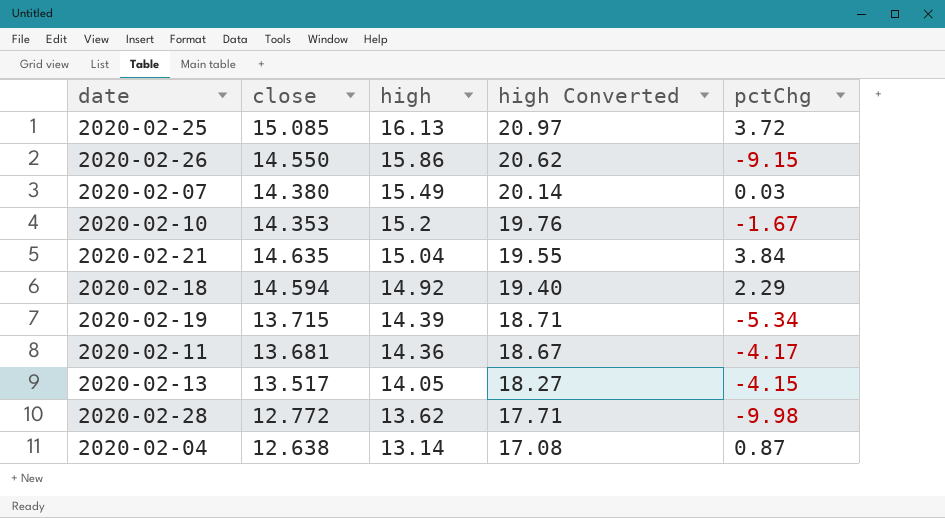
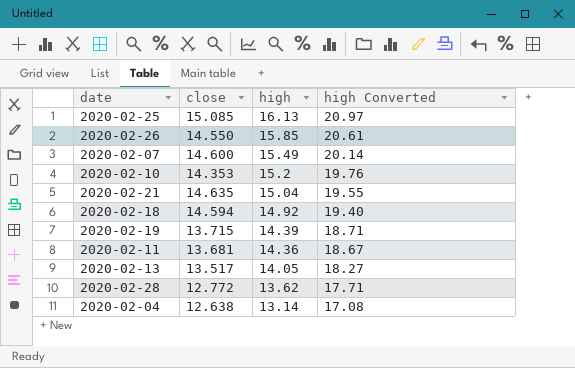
column pctChg | position: 5 -> none
2020-02-26 | high: 15.86 -> 15.85
2020-02-26 | high Converted: 20.62 -> 20.61
2020-02-07 | close: 14.380 -> 14.600

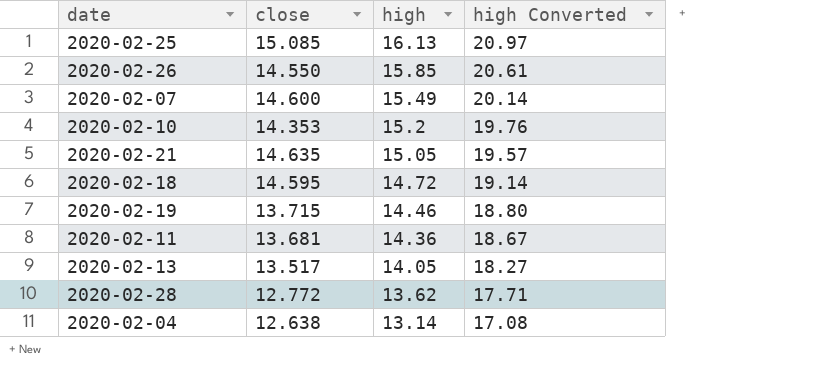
2020-02-21 | high: 15.04 -> 15.05
2020-02-21 | high Converted: 19.55 -> 19.57
2020-02-18 | close: 14.594 -> 14.595
2020-02-18 | high: 14.92 -> 14.72
2020-02-18 | high Converted: 19.40 -> 19.14
2020-02-19 | high: 14.39 -> 14.46
2020-02-19 | high Converted: 18.71 -> 18.80

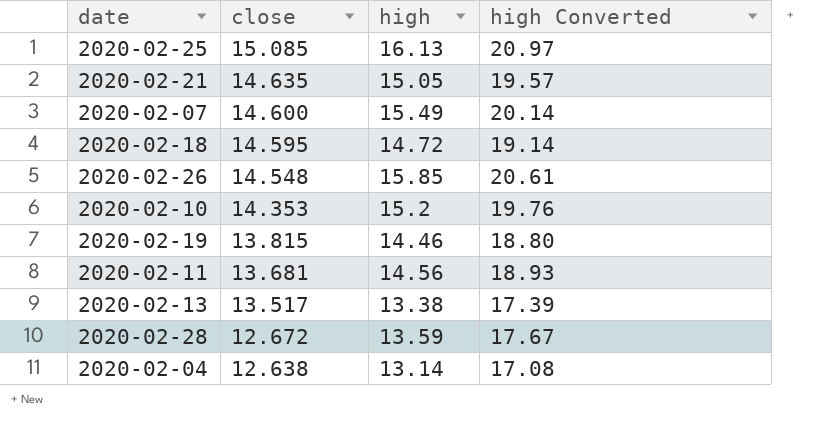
row order: high descending -> close descending
2020-02-26 | close: 14.550 -> 14.548
2020-02-19 | close: 13.715 -> 13.815
2020-02-11 | high: 14.36 -> 14.56
2020-02-11 | high Converted: 18.67 -> 18.93
2020-02-13 | high: 14.05 -> 13.38
2020-02-13 | high Converted: 18.27 -> 17.39
2020-02-28 | close: 12.772 -> 12.672
2020-02-28 | high: 13.62 -> 13.59
2020-02-28 | high Converted: 17.71 -> 17.67

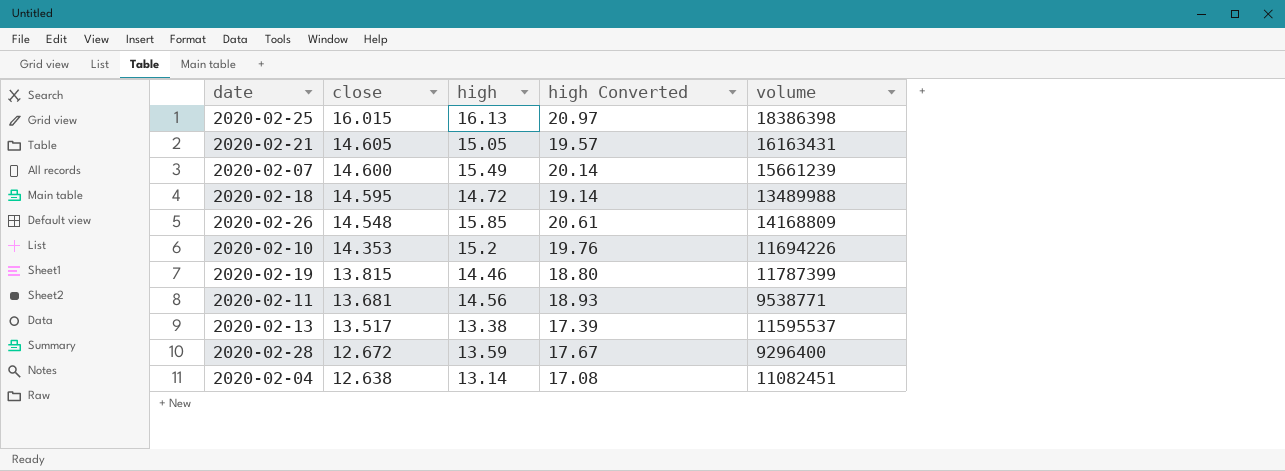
column volume | position: none -> 5
2020-02-25 | close: 15.085 -> 16.015
2020-02-21 | close: 14.635 -> 14.605

